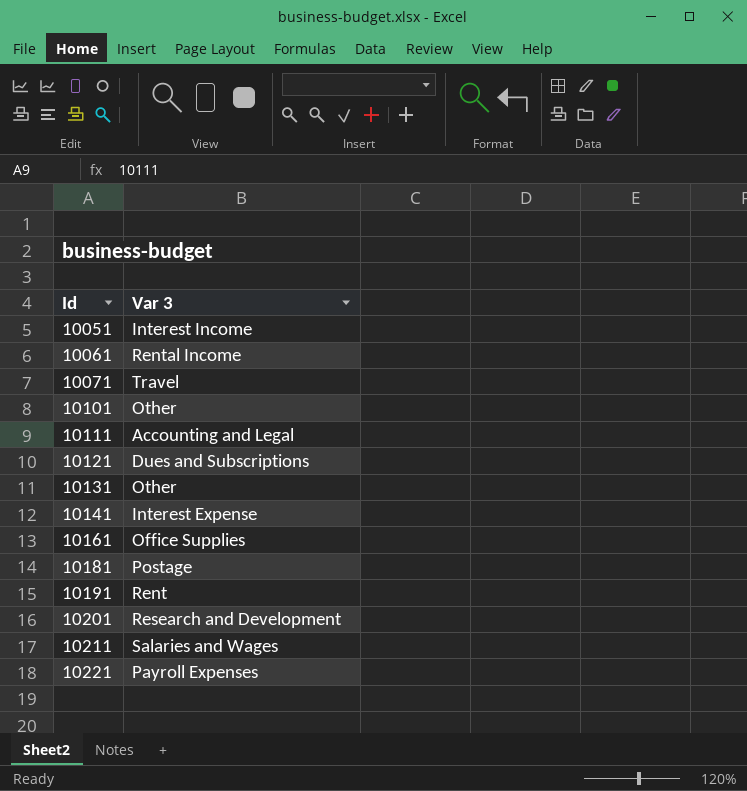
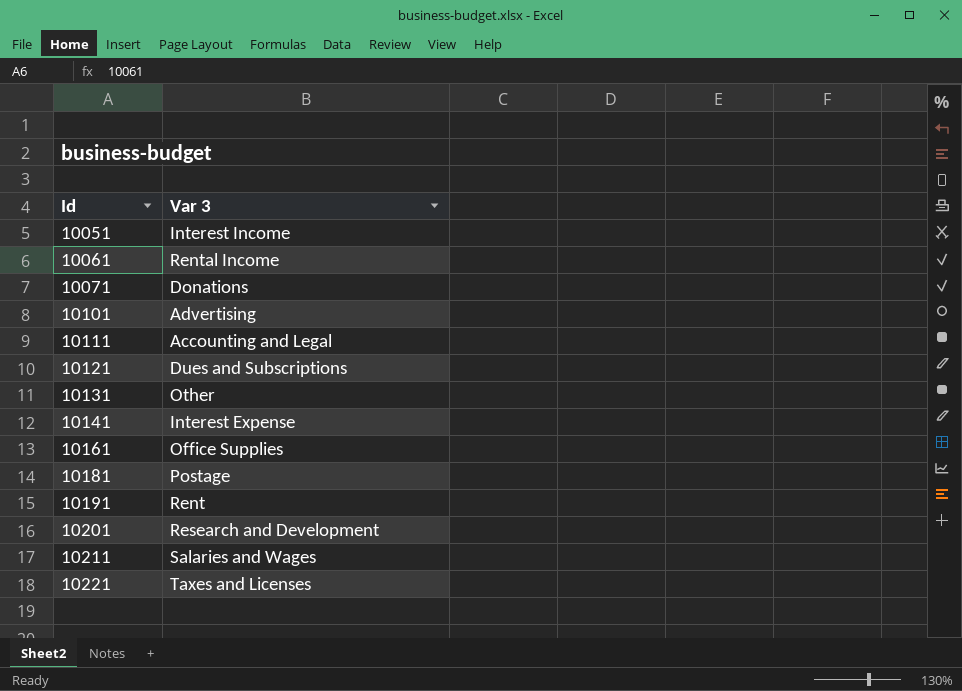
10071 | Var 3: Travel -> Donations
10101 | Var 3: Other -> Advertising
10221 | Var 3: Payroll Expenses -> Taxes and Licenses

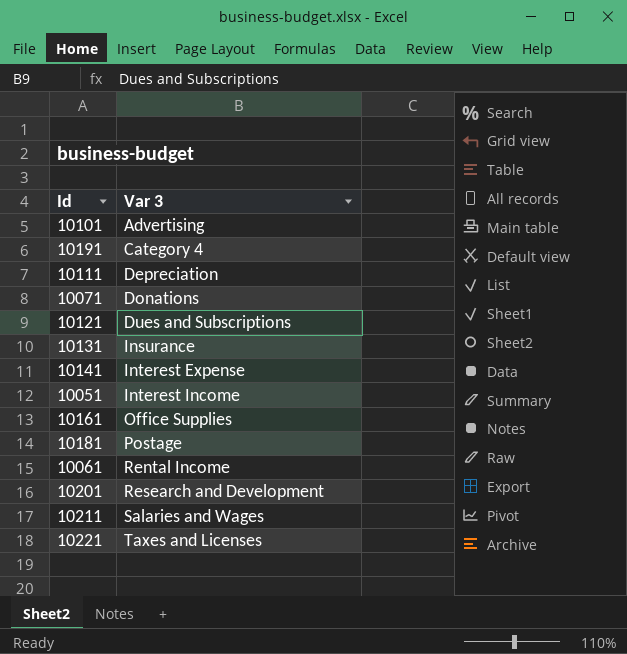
row order: Id ascending -> Var 3 ascending
10191 | Var 3: Rent -> Category 4
10111 | Var 3: Accounting and Legal -> Depreciation
10131 | Var 3: Other -> Insurance

